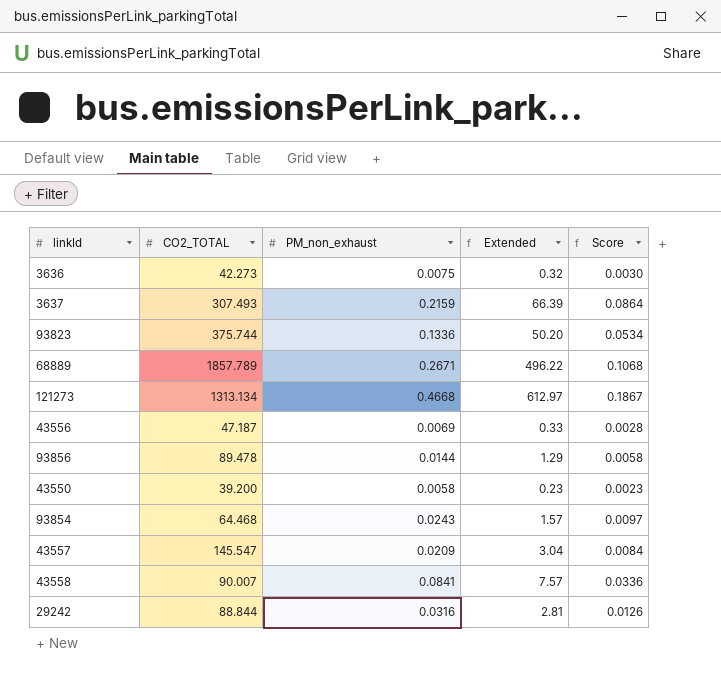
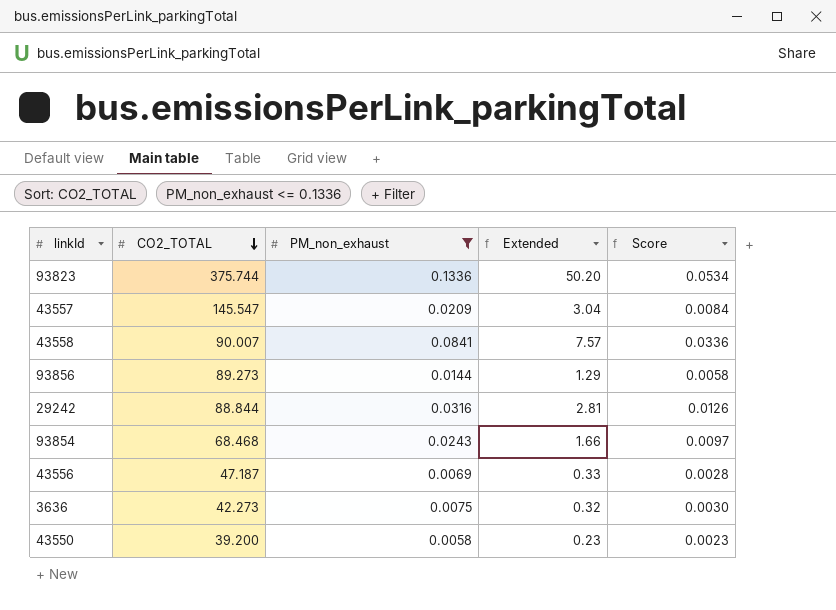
filter: none -> PM_non_exhaust <= 0.1336
row order: none -> CO2_TOTAL descending
93856 | CO2_TOTAL: 89.478 -> 89.273
93854 | CO2_TOTAL: 64.468 -> 68.468
93854 | Extended: 1.57 -> 1.66

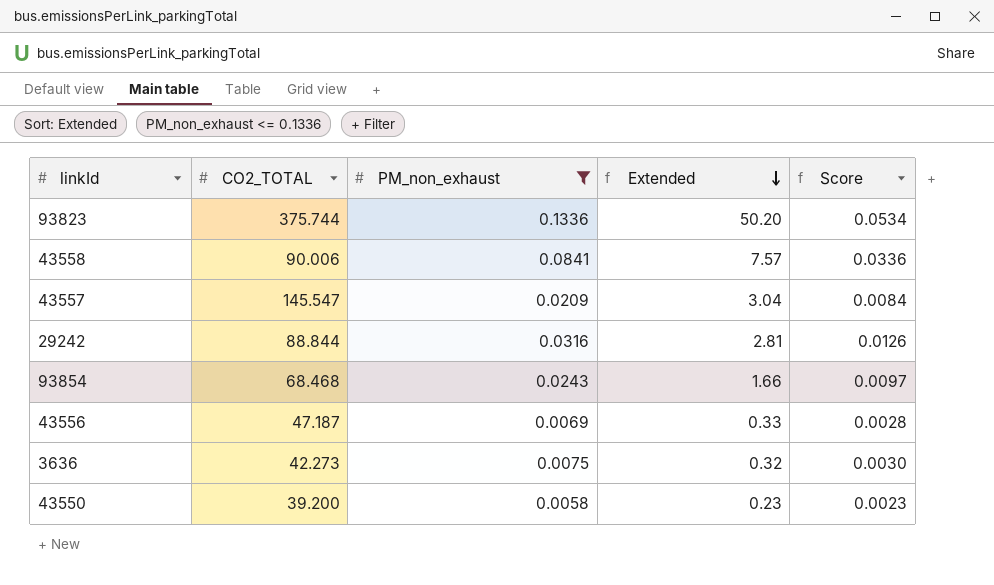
row order: CO2_TOTAL descending -> Extended descending
row 93856: 89.273 | 0.0144 | 1.29 | 0.0058 -> none
43558 | CO2_TOTAL: 90.007 -> 90.006

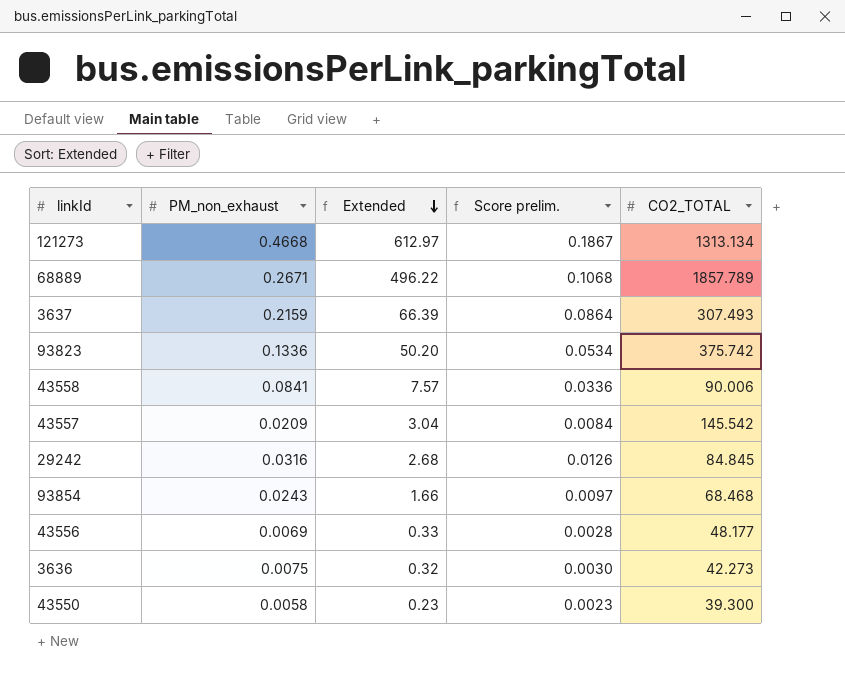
filter: PM_non_exhaust <= 0.1336 -> none
column name: Score -> Score prelim.
column CO2_TOTAL | position: 2 -> 5
93823 | CO2_TOTAL: 375.744 -> 375.742
43557 | CO2_TOTAL: 145.547 -> 145.542
29242 | Extended: 2.81 -> 2.68
29242 | CO2_TOTAL: 88.844 -> 84.845
43556 | CO2_TOTAL: 47.187 -> 48.177
43550 | CO2_TOTAL: 39.200 -> 39.300

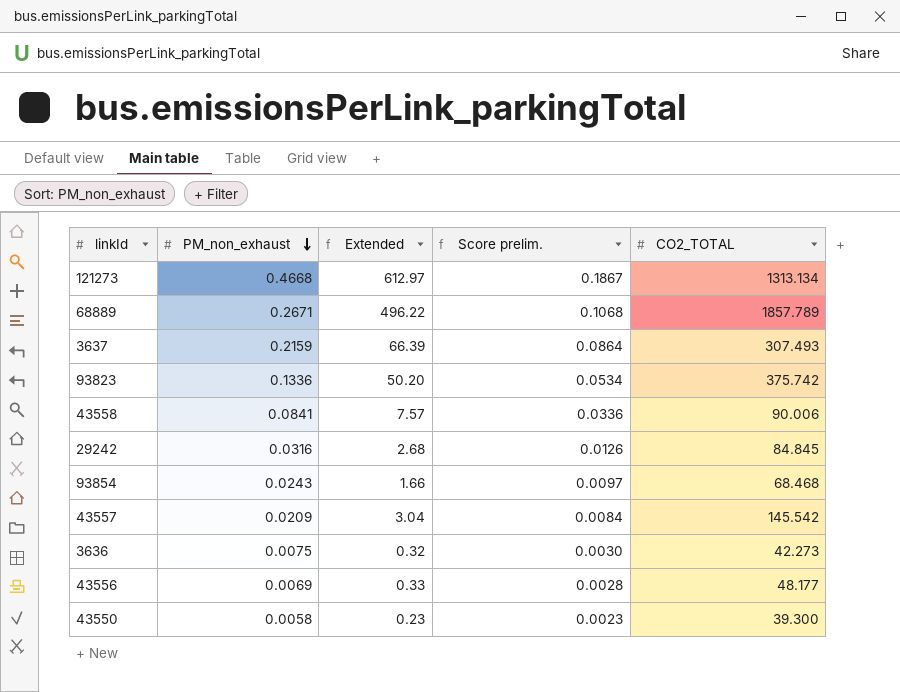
row order: Extended descending -> PM_non_exhaust descending

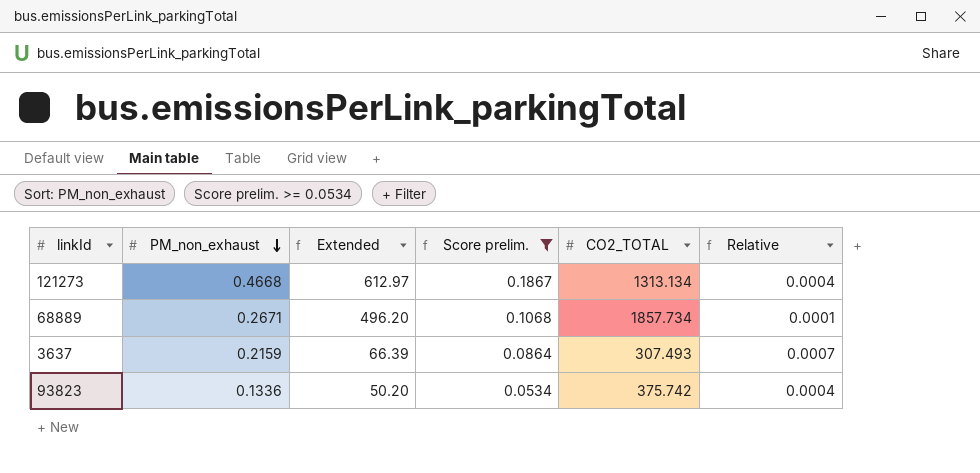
filter: none -> Score prelim. >= 0.0534
column Relative | formula: none -> [PM_non_exhaust] / [CO2_TOTAL]
68889 | Extended: 496.22 -> 496.20
68889 | CO2_TOTAL: 1857.789 -> 1857.734

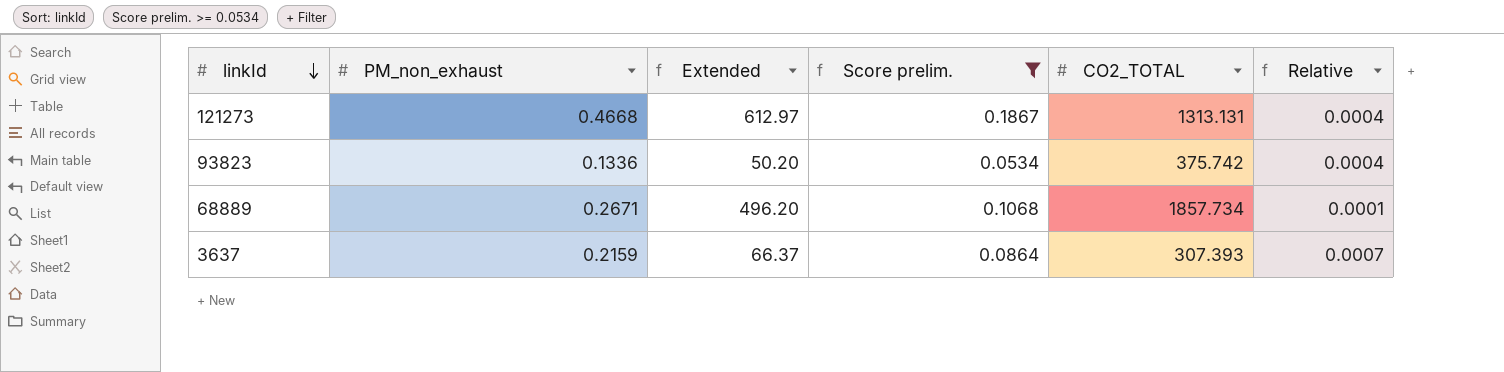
row order: PM_non_exhaust descending -> linkId descending
121273 | CO2_TOTAL: 1313.134 -> 1313.131
3637 | Extended: 66.39 -> 66.37
3637 | CO2_TOTAL: 307.493 -> 307.393

